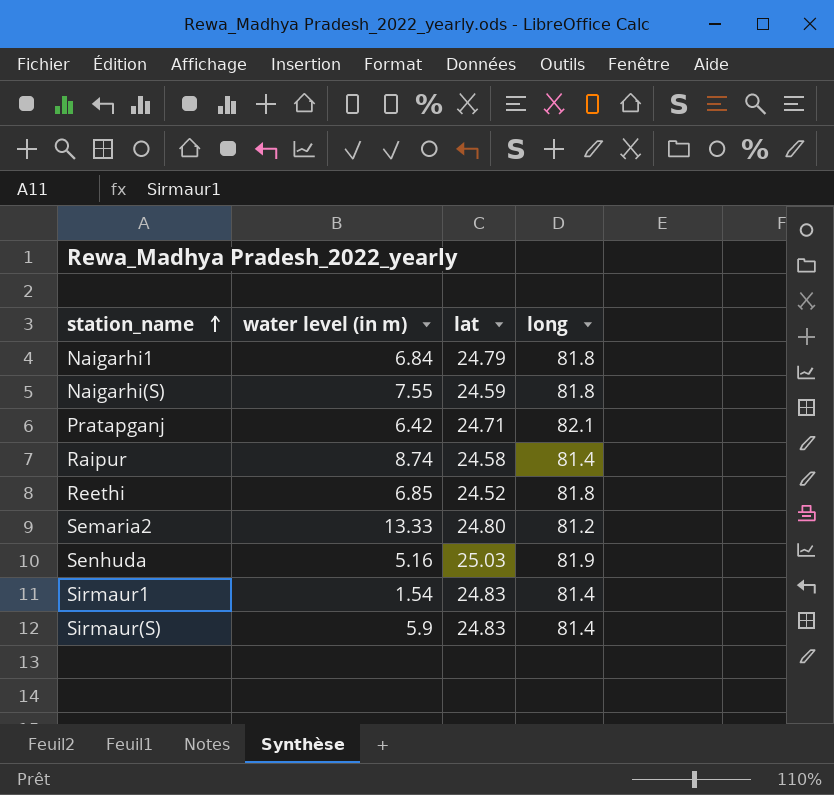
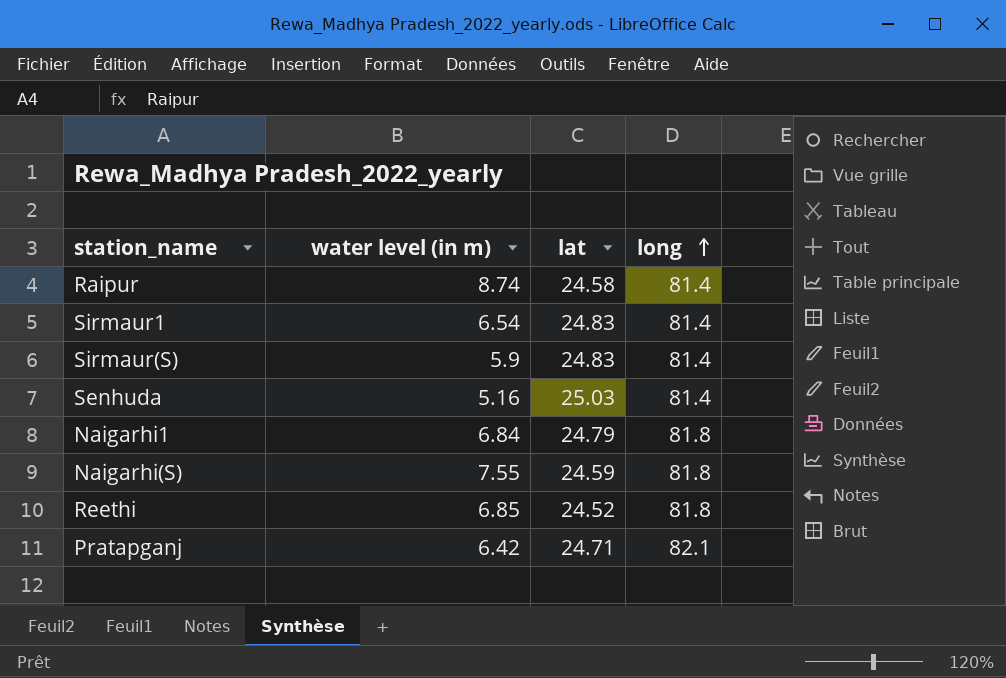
row order: station_name ascending -> long ascending
row Semaria2: 13.33 | 24.80 | 81.2 -> none
Sirmaur1 | water level (in m): 1.54 -> 6.54
Senhuda | long: 81.9 -> 81.4

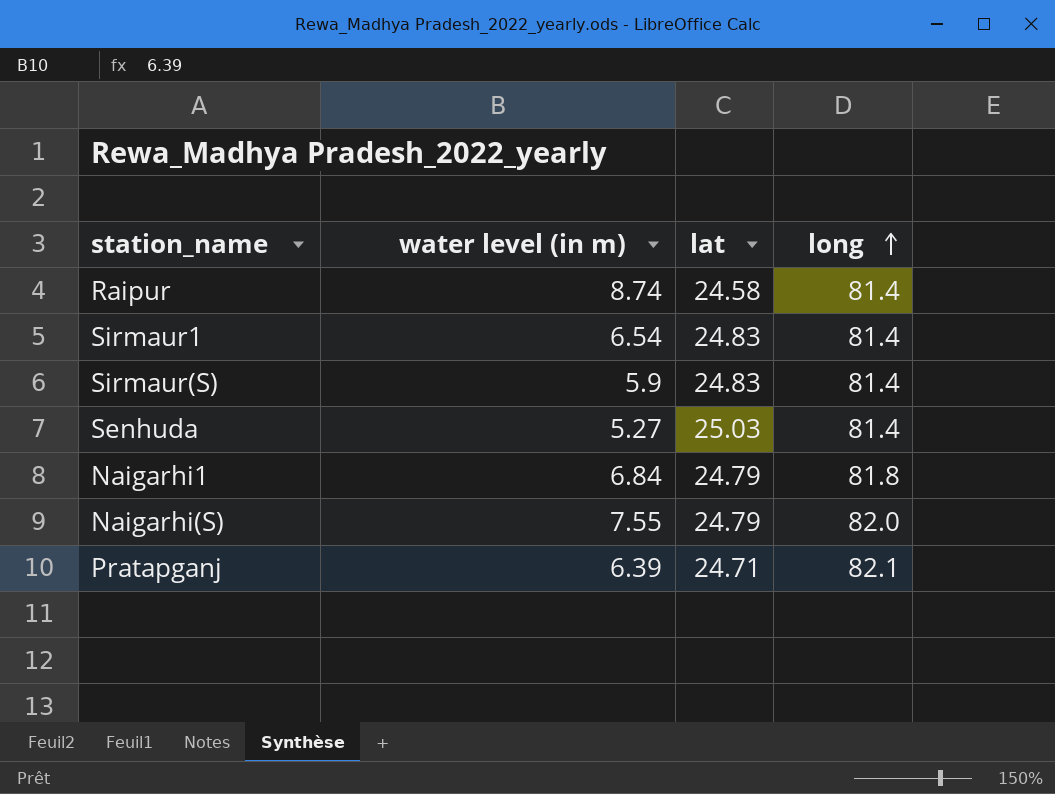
row Reethi: 6.85 | 24.52 | 81.8 -> none
Senhuda | water level (in m): 5.16 -> 5.27
Naigarhi(S) | lat: 24.59 -> 24.79
Naigarhi(S) | long: 81.8 -> 82.0
Pratapganj | water level (in m): 6.42 -> 6.39

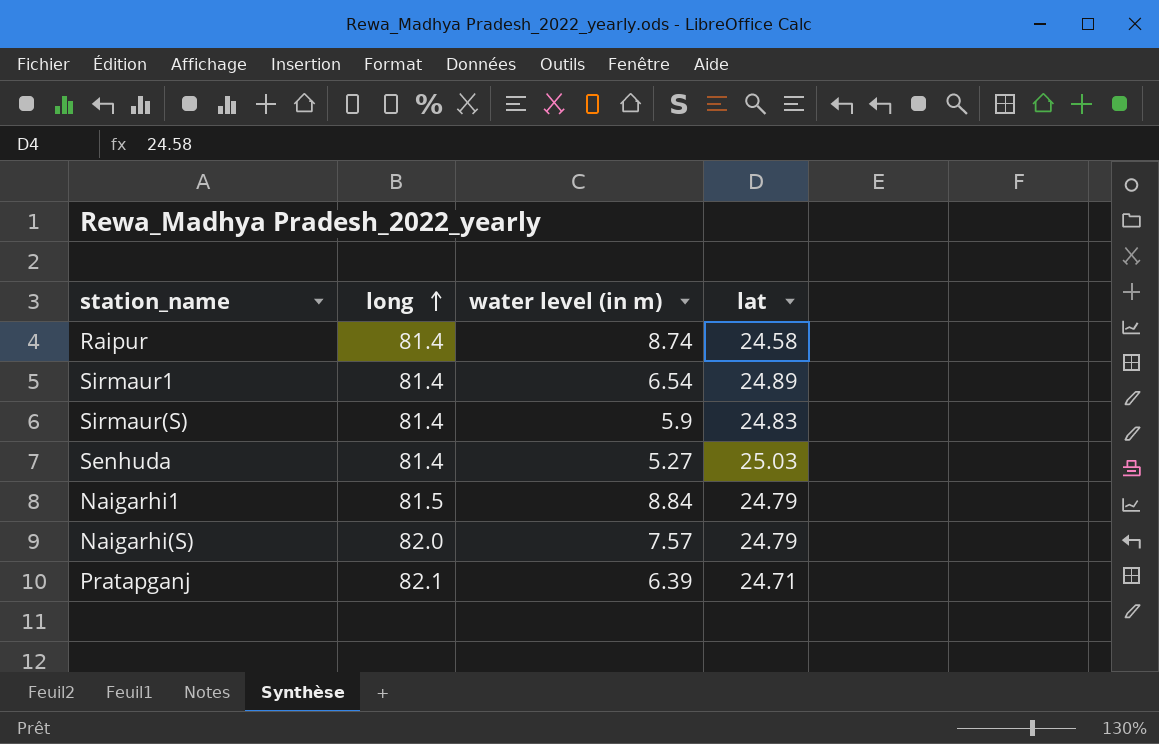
column long | position: 4 -> 2
Sirmaur1 | lat: 24.83 -> 24.89
Naigarhi1 | long: 81.8 -> 81.5
Naigarhi1 | water level (in m): 6.84 -> 8.84
Naigarhi(S) | water level (in m): 7.55 -> 7.57

